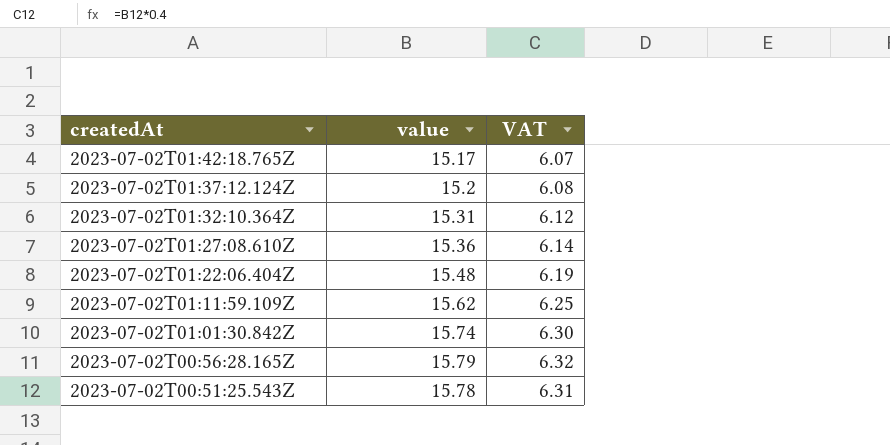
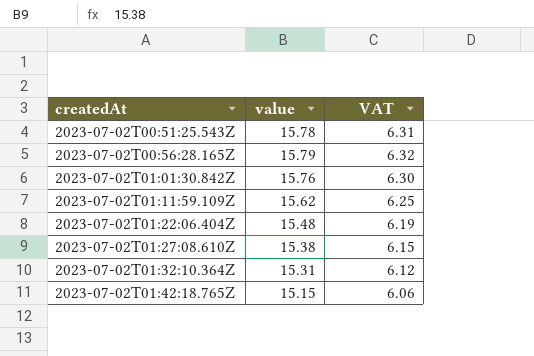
row order: createdAt descending -> createdAt ascending
row 2023-07-02T01:37:12.124Z: 15.2 | 6.08 -> none
2023-07-02T01:01:30.842Z | value: 15.74 -> 15.76
2023-07-02T01:27:08.610Z | value: 15.36 -> 15.38
2023-07-02T01:27:08.610Z | VAT: 6.14 -> 6.15
2023-07-02T01:42:18.765Z | value: 15.17 -> 15.15
2023-07-02T01:42:18.765Z | VAT: 6.07 -> 6.06

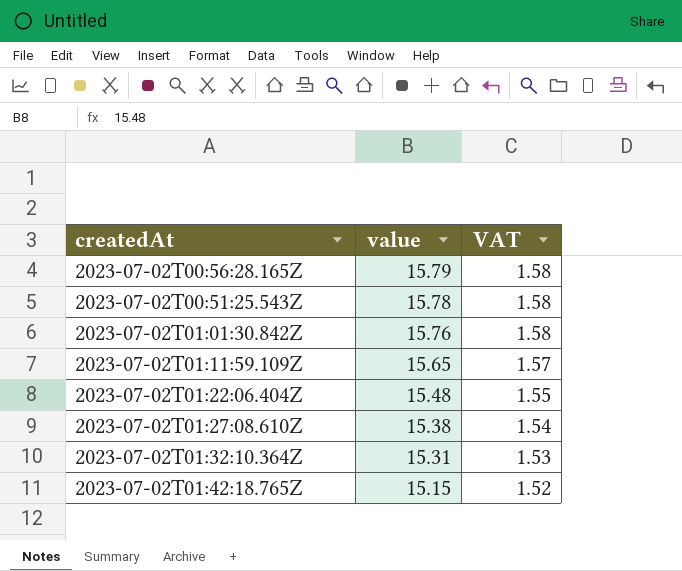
row order: createdAt ascending -> value descending
column VAT | formula: [value] * 0.4 -> [value] * 0.1
2023-07-02T01:11:59.109Z | value: 15.62 -> 15.65

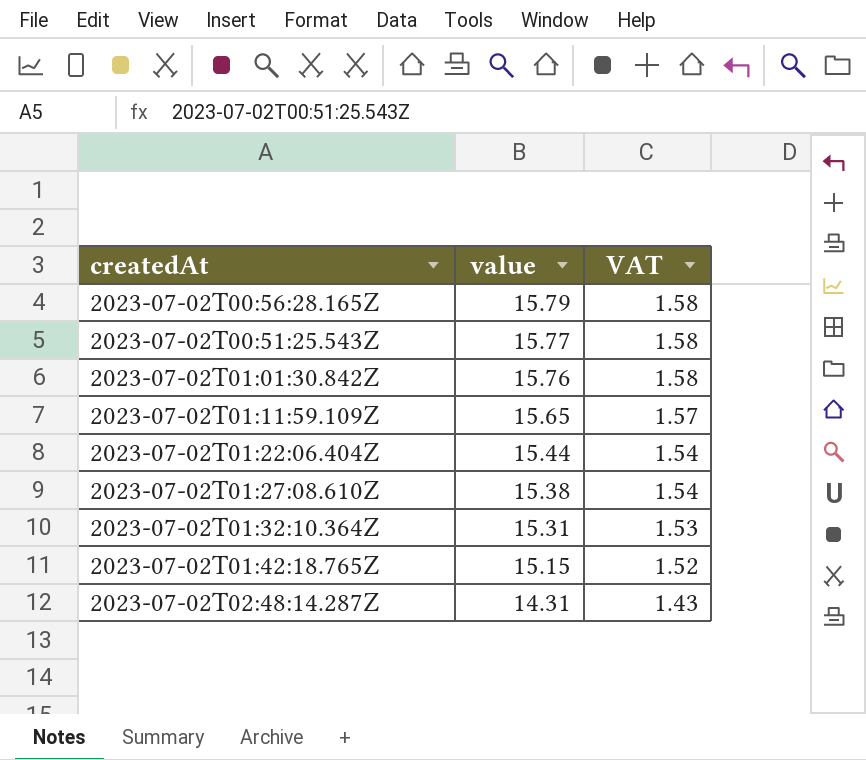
2023-07-02T00:51:25.543Z | value: 15.78 -> 15.77
2023-07-02T01:22:06.404Z | value: 15.48 -> 15.44
2023-07-02T01:22:06.404Z | VAT: 1.55 -> 1.54
row 2023-07-02T02:48:14.287Z: none -> 14.31 | 1.43

